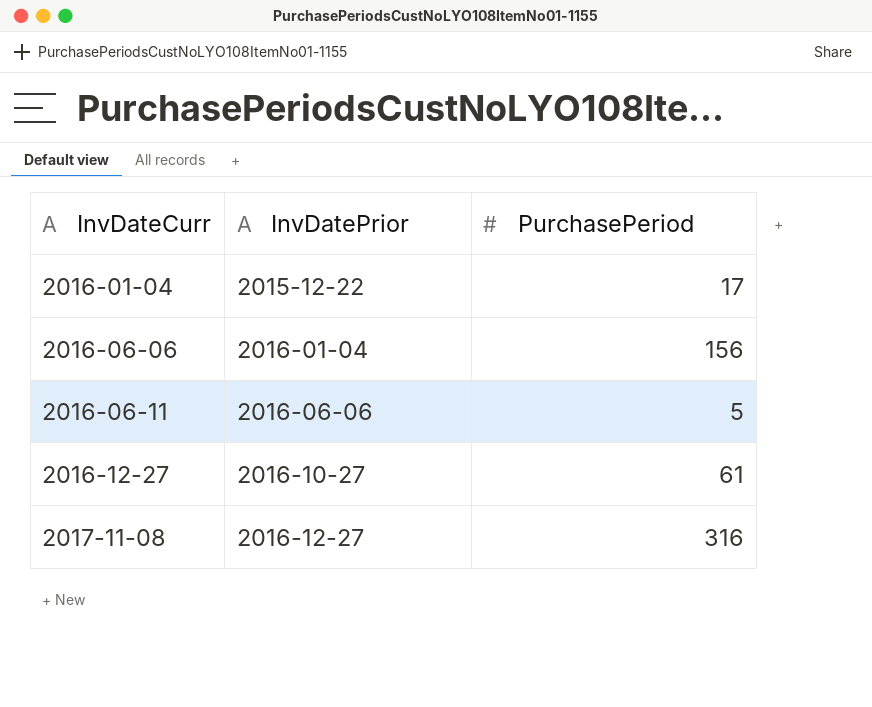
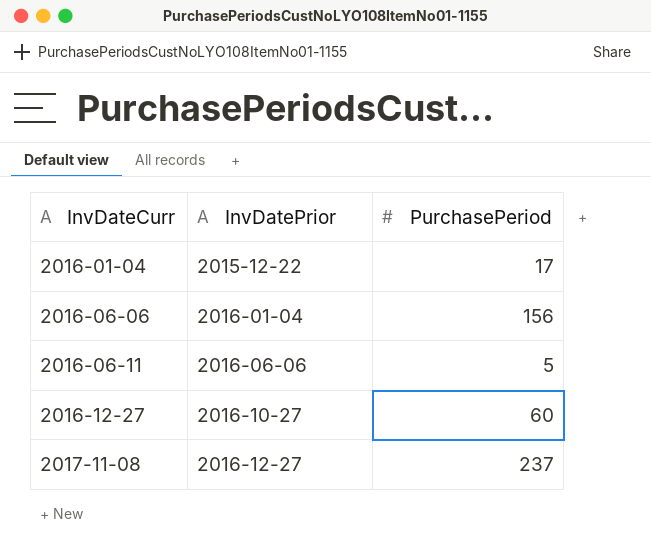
2016-12-27 | PurchasePeriod: 61 -> 60
2017-11-08 | PurchasePeriod: 316 -> 237

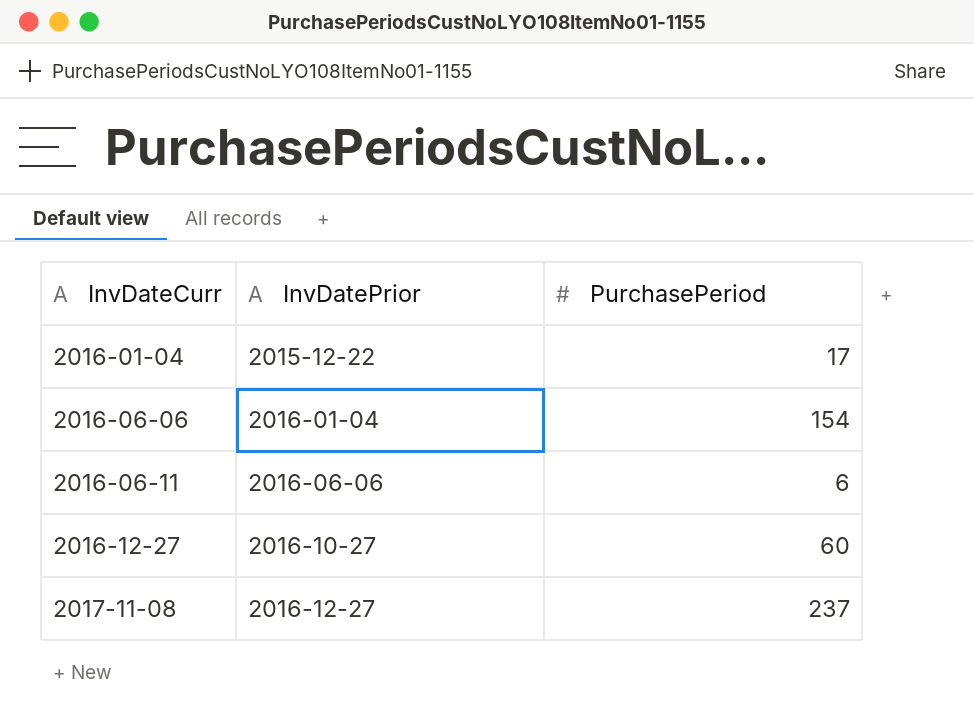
2016-06-06 | PurchasePeriod: 156 -> 154
2016-06-11 | PurchasePeriod: 5 -> 6

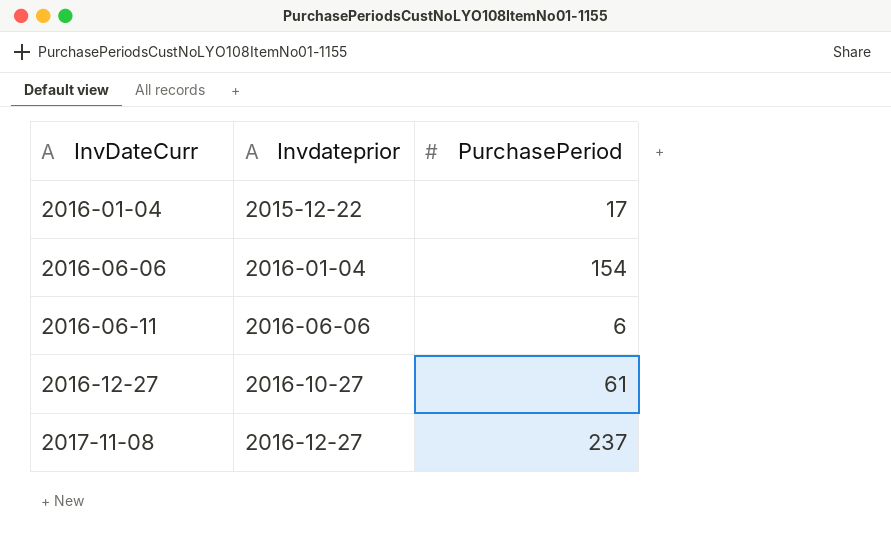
column name: InvDatePrior -> Invdateprior
2016-12-27 | PurchasePeriod: 60 -> 61

